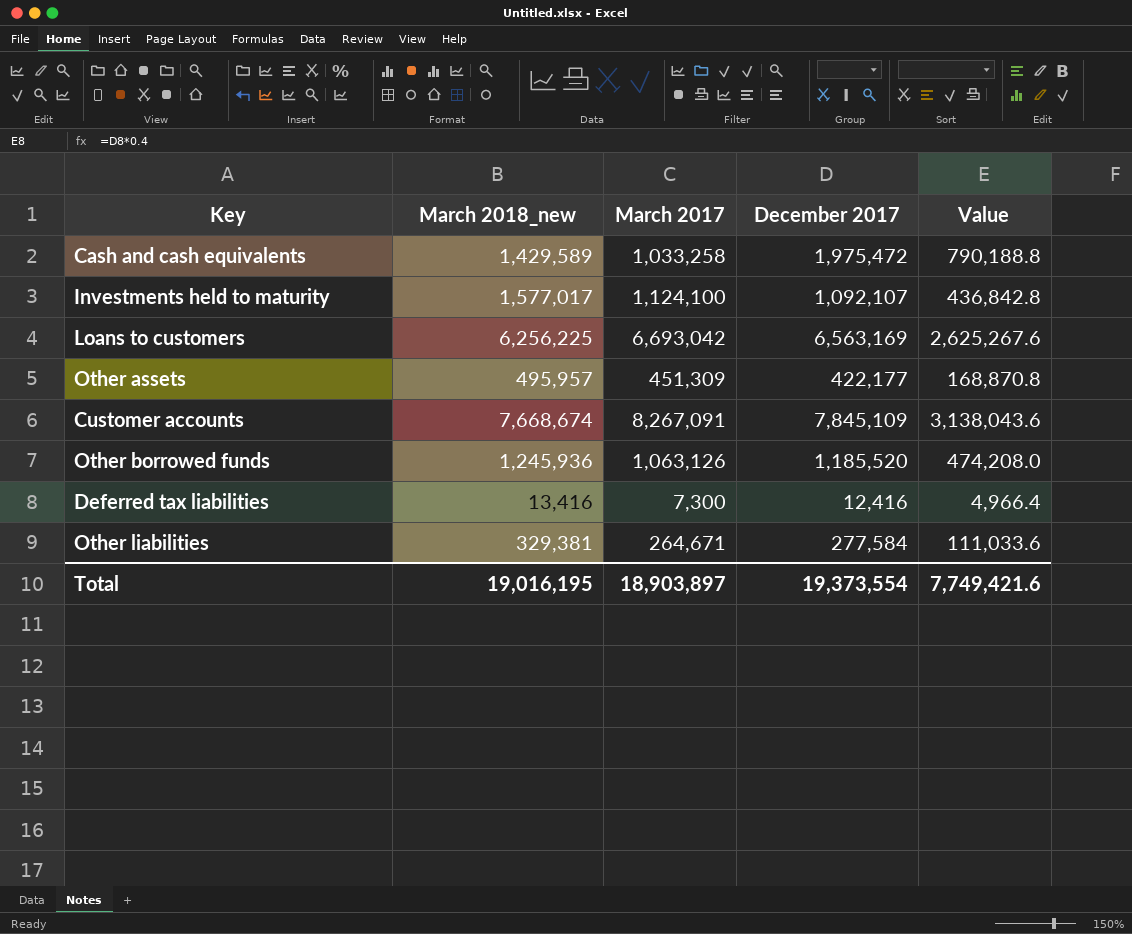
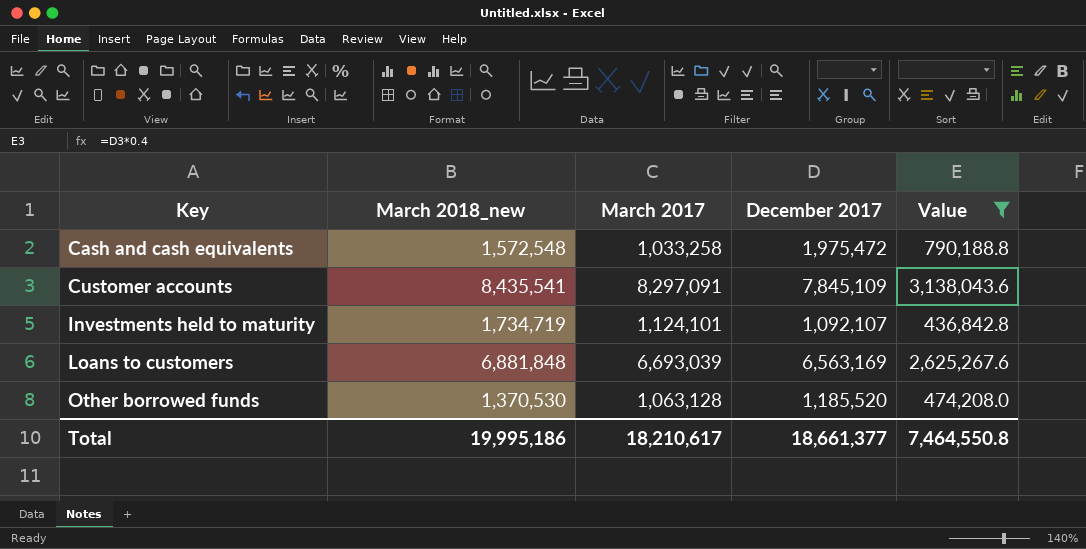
filter: none -> Value >= 436,842.8
row order: none -> Key ascending
Cash and cash equivalents | March 2018_new: 1,429,589 -> 1,572,548
Customer accounts | March 2018_new: 7,668,674 -> 8,435,541
Customer accounts | March 2017: 8,267,091 -> 8,297,091
Investments held to maturity | March 2018_new: 1,577,017 -> 1,734,719
Investments held to maturity | March 2017: 1,124,100 -> 1,124,101
Loans to customers | March 2018_new: 6,256,225 -> 6,881,848
Loans to customers | March 2017: 6,693,042 -> 6,693,039
Other borrowed funds | March 2018_new: 1,245,936 -> 1,370,530
Other borrowed funds | March 2017: 1,063,126 -> 1,063,128
Total | March 2018_new: 19,016,195 -> 19,995,186
Total | March 2017: 18,903,897 -> 18,210,617
Total | December 2017: 19,373,554 -> 18,661,377
Total | Value: 7,749,421.6 -> 7,464,550.8

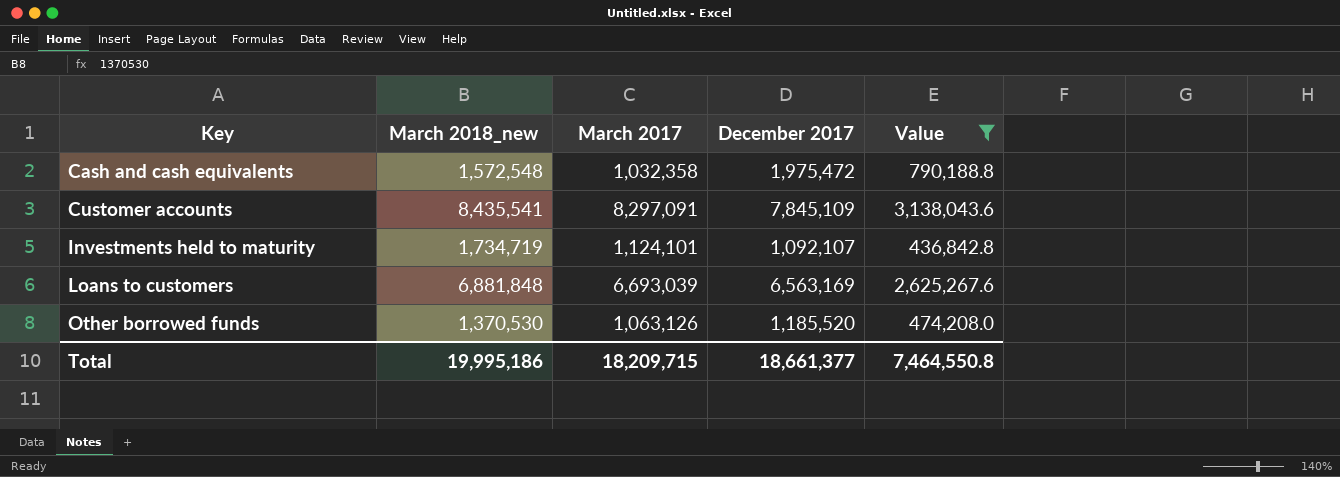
Cash and cash equivalents | March 2017: 1,033,258 -> 1,032,358
Other borrowed funds | March 2017: 1,063,128 -> 1,063,126
Total | March 2017: 18,210,617 -> 18,209,715

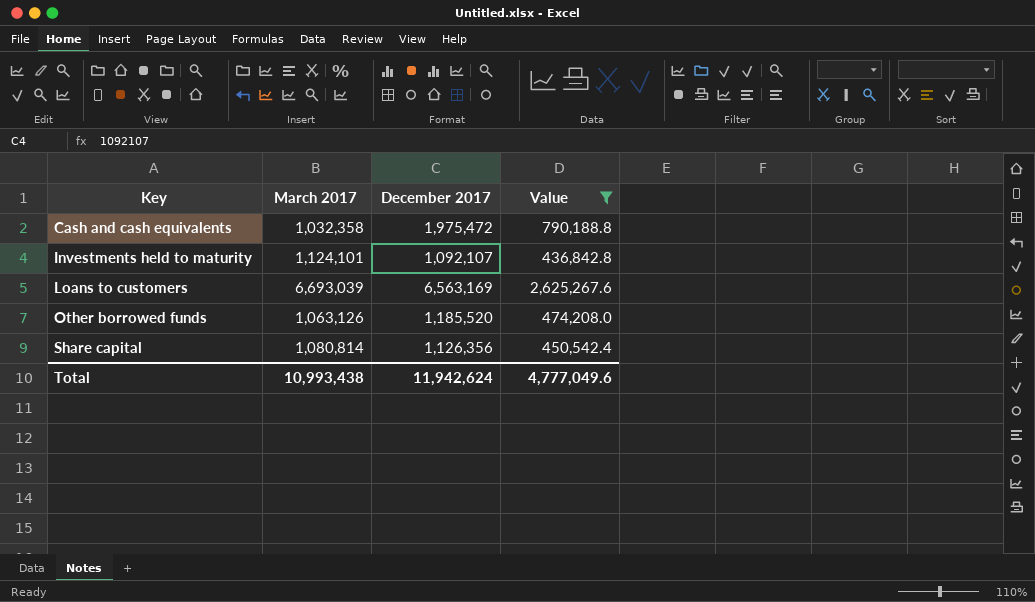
column March 2018_new | position: 2 -> none
row Customer accounts: 8,435,541 | 8,297,091 | 7,845,109 | 3,138,043.6 -> none
row Share capital: none -> 1,080,814 | 1,126,356 | 450,542.4
Total | March 2017: 18,209,715 -> 10,993,438
Total | December 2017: 18,661,377 -> 11,942,624
Total | Value: 7,464,550.8 -> 4,777,049.6

